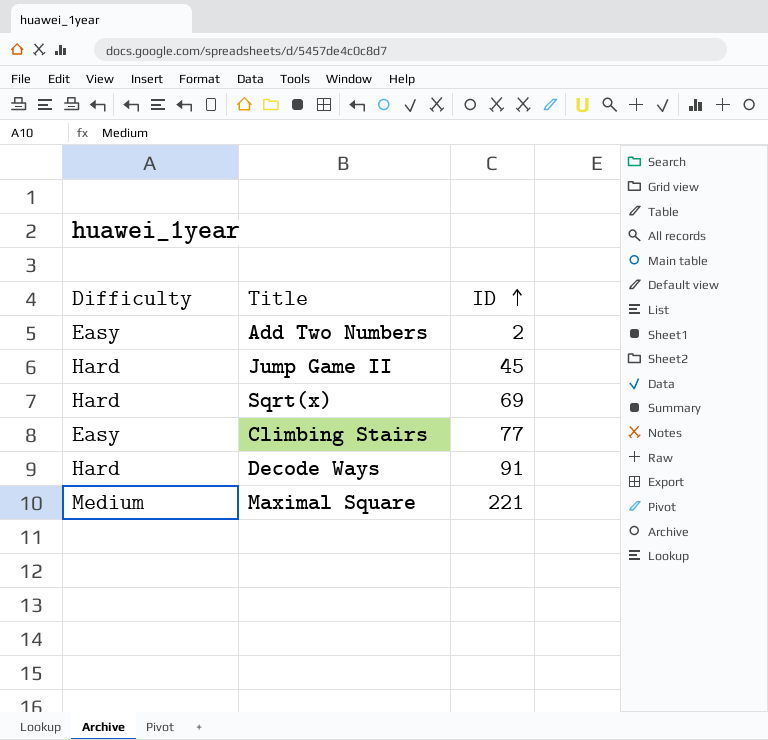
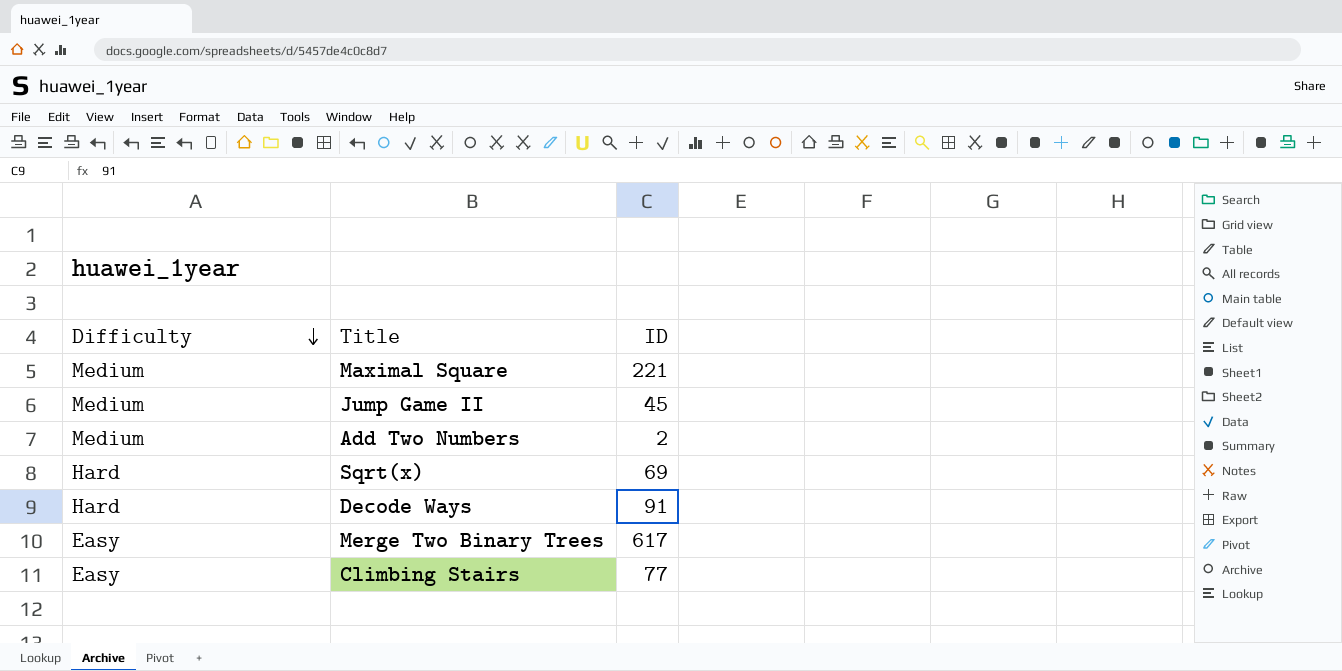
row order: ID ascending -> Difficulty descending
Jump Game II | Difficulty: Hard -> Medium
Add Two Numbers | Difficulty: Easy -> Medium
row Merge Two Binary Trees: none -> Easy | 617

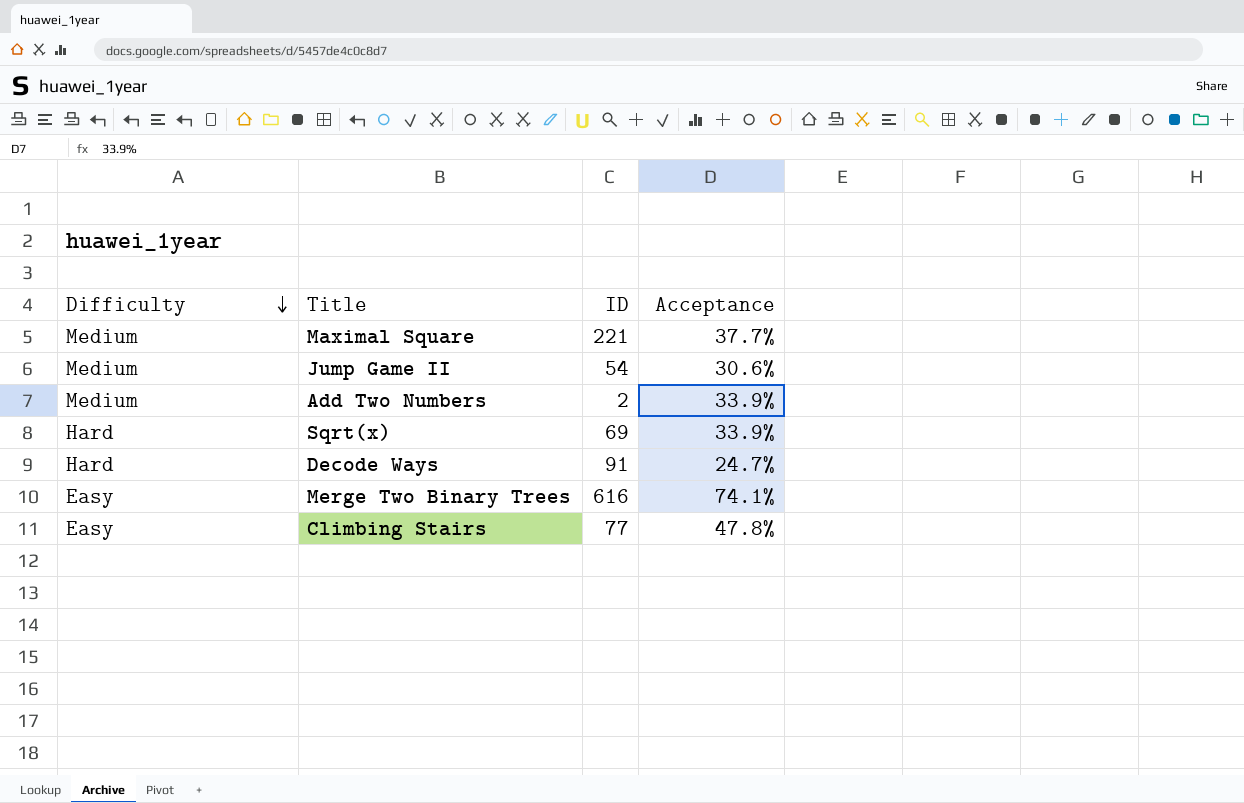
column Acceptance | position: none -> 4
Jump Game II | ID: 45 -> 54
Merge Two Binary Trees | ID: 617 -> 616

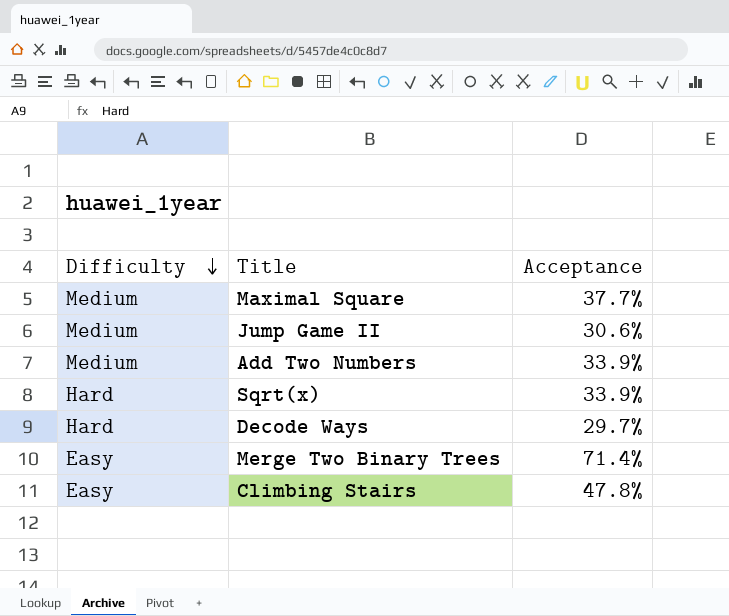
column ID | position: 3 -> none
Decode Ways | Acceptance: 24.7% -> 29.7%
Merge Two Binary Trees | Acceptance: 74.1% -> 71.4%

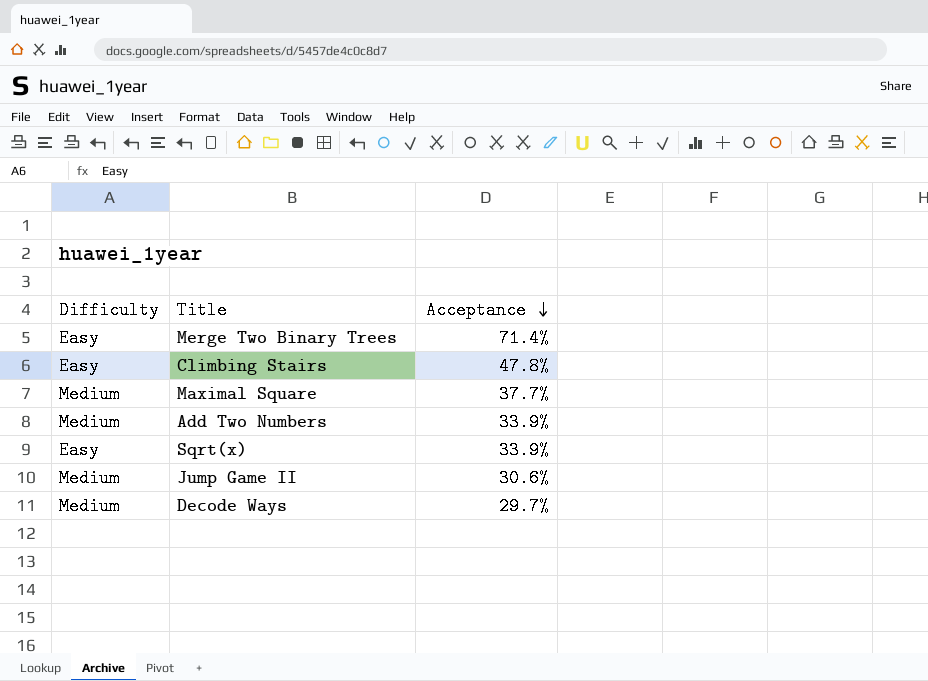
row order: Difficulty descending -> Acceptance descending
Sqrt(x) | Difficulty: Hard -> Easy
Decode Ways | Difficulty: Hard -> Medium

